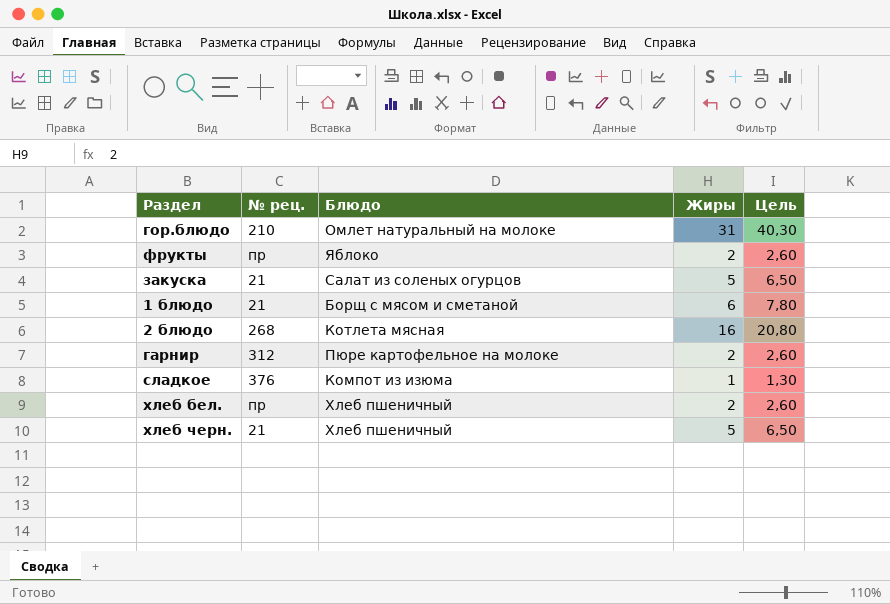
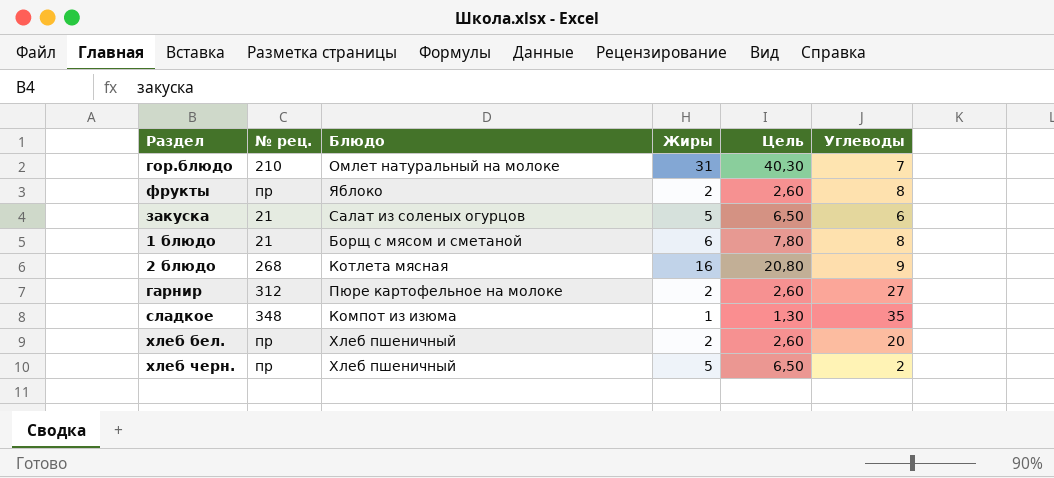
column Углеводы | position: none -> 6
сладкое | № рец.: 376 -> 348
хлеб черн. | № рец.: 21 -> пр

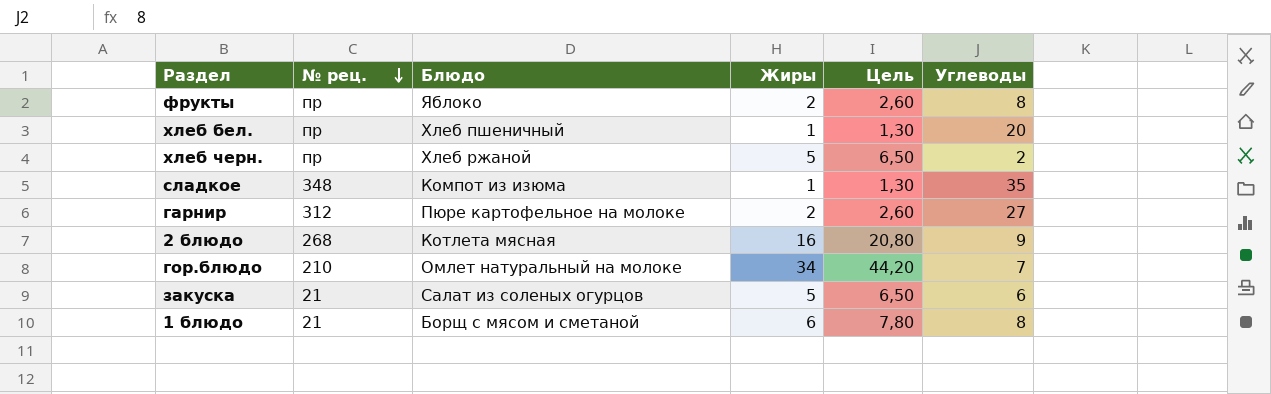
row order: none -> № рец. descending
хлеб бел. | Жиры: 2 -> 1
хлеб бел. | Цель: 2,60 -> 1,30
хлеб черн. | Блюдо: Хлеб пшеничный -> Хлеб ржаной
гор.блюдо | Жиры: 31 -> 34
гор.блюдо | Цель: 40,30 -> 44,20

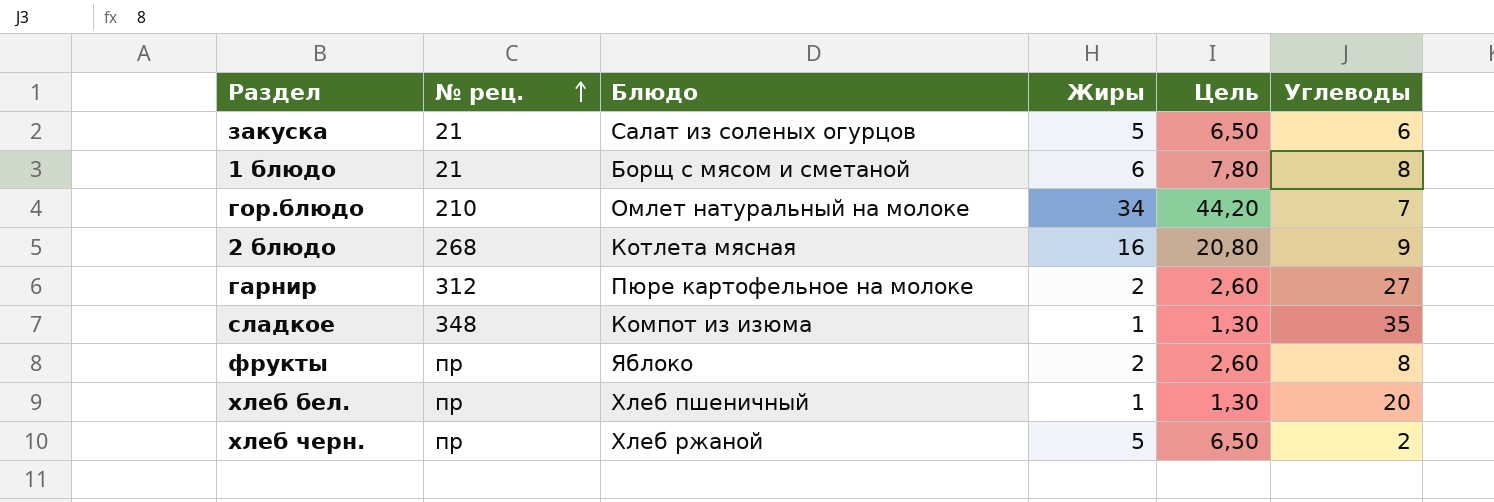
row order: № рец. descending -> № рец. ascending

